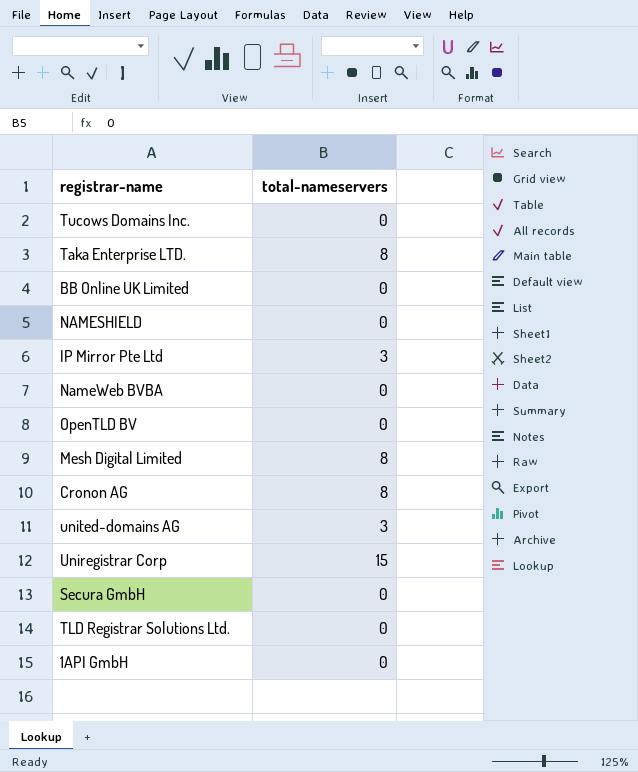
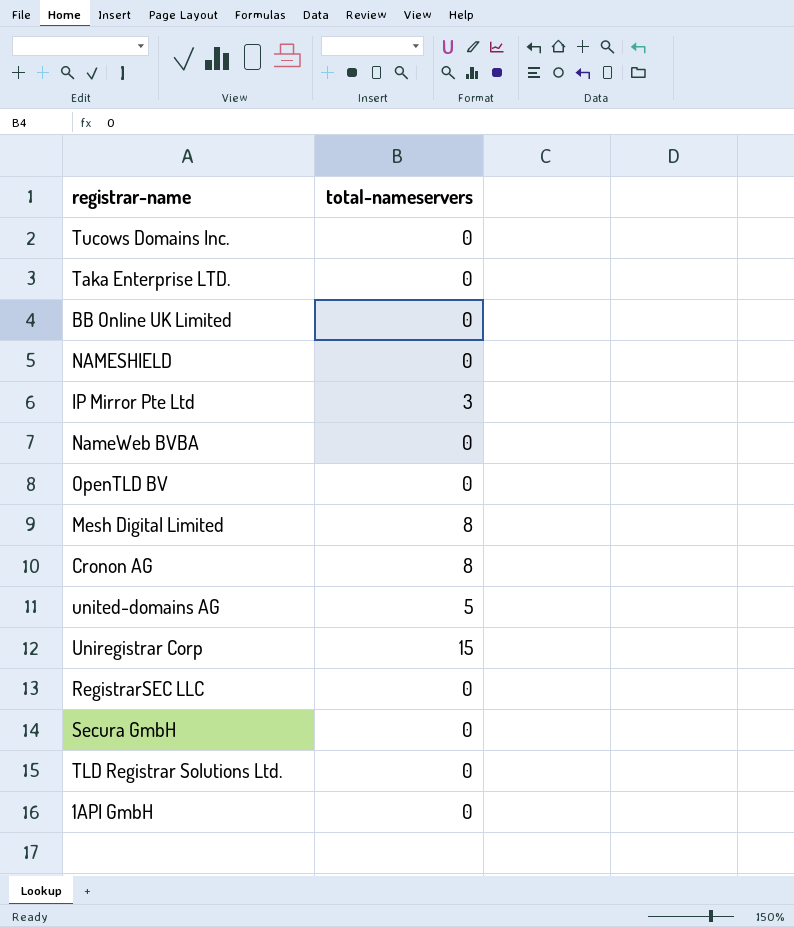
Taka Enterprise LTD. | total-nameservers: 8 -> 0
united-domains AG | total-nameservers: 3 -> 5
row RegistrarSEC LLC: none -> 0

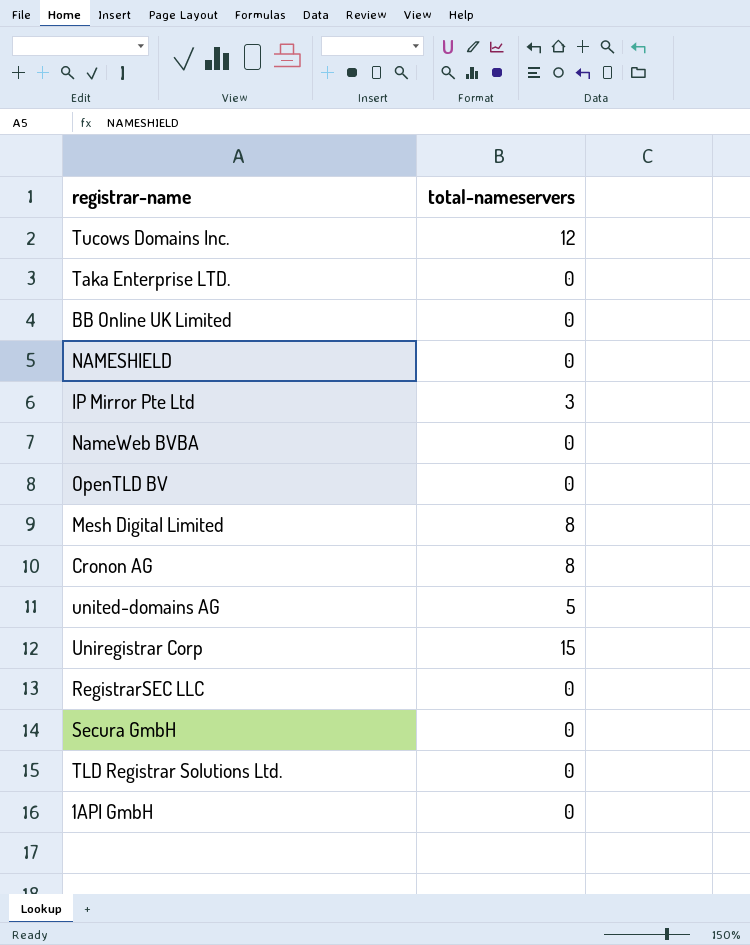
Tucows Domains Inc. | total-nameservers: 0 -> 12

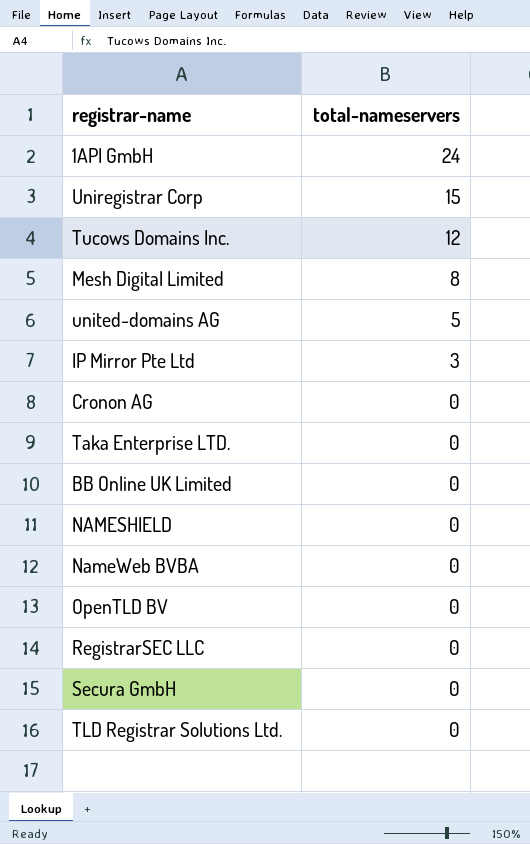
row order: none -> total-nameservers descending
1API GmbH | total-nameservers: 0 -> 24
Cronon AG | total-nameservers: 8 -> 0

